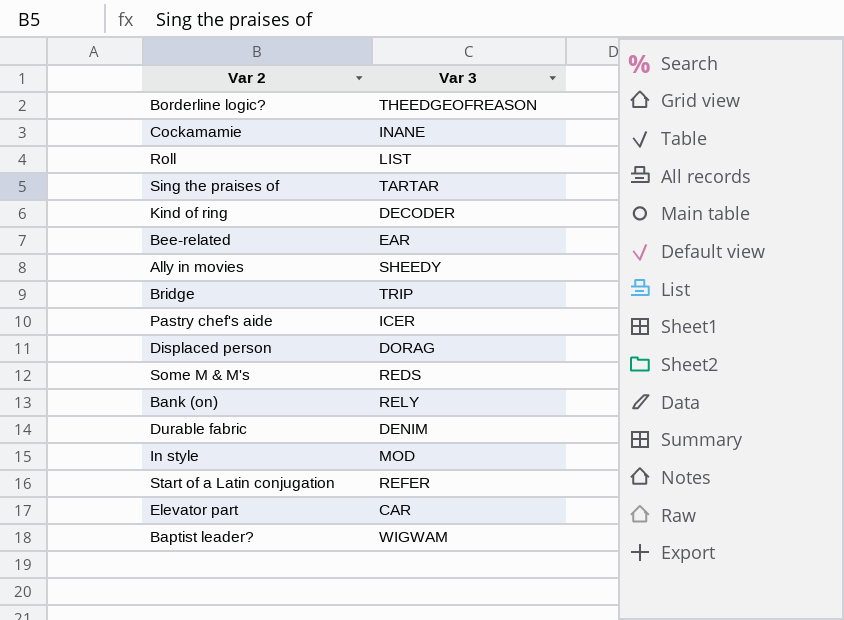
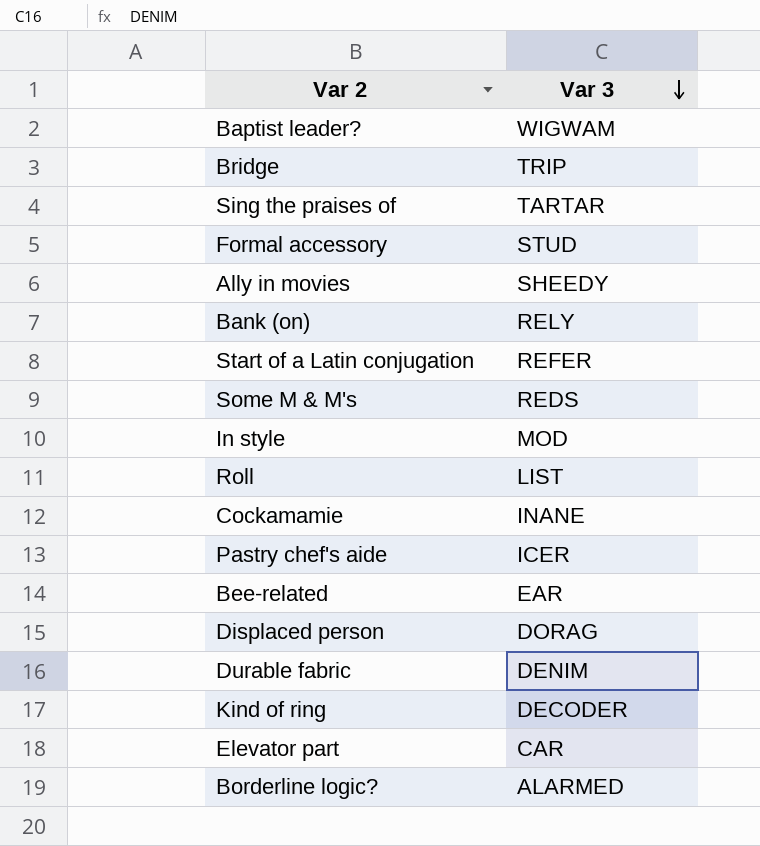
row order: none -> Var 3 descending
row Formal accessory: none -> STUD
Borderline logic? | Var 3: THEEDGEOFREASON -> ALARMED

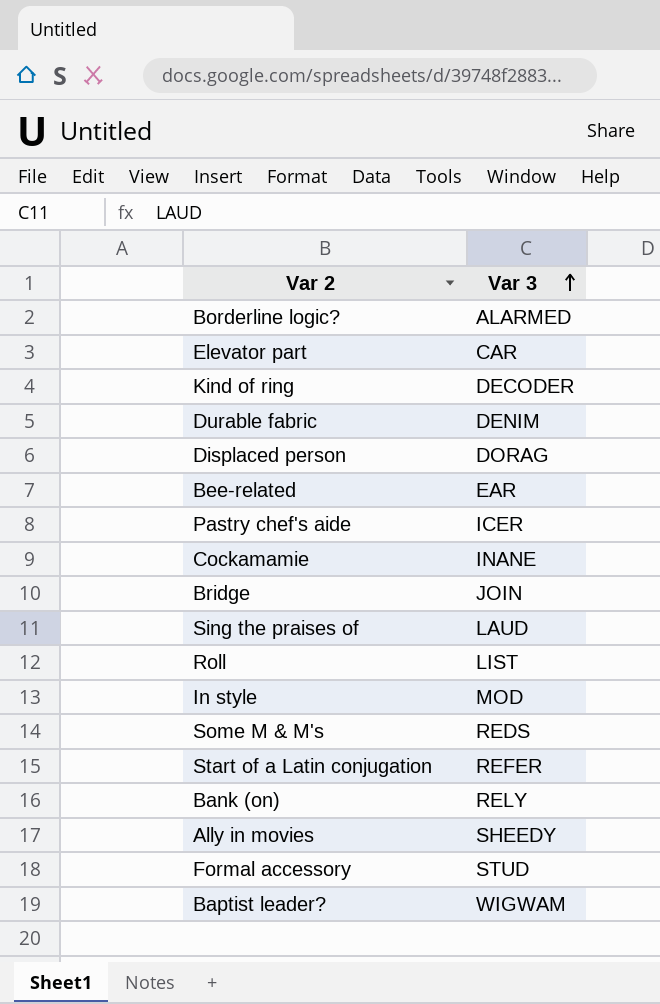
row order: Var 3 descending -> Var 3 ascending
Bridge | Var 3: TRIP -> JOIN
Sing the praises of | Var 3: TARTAR -> LAUD

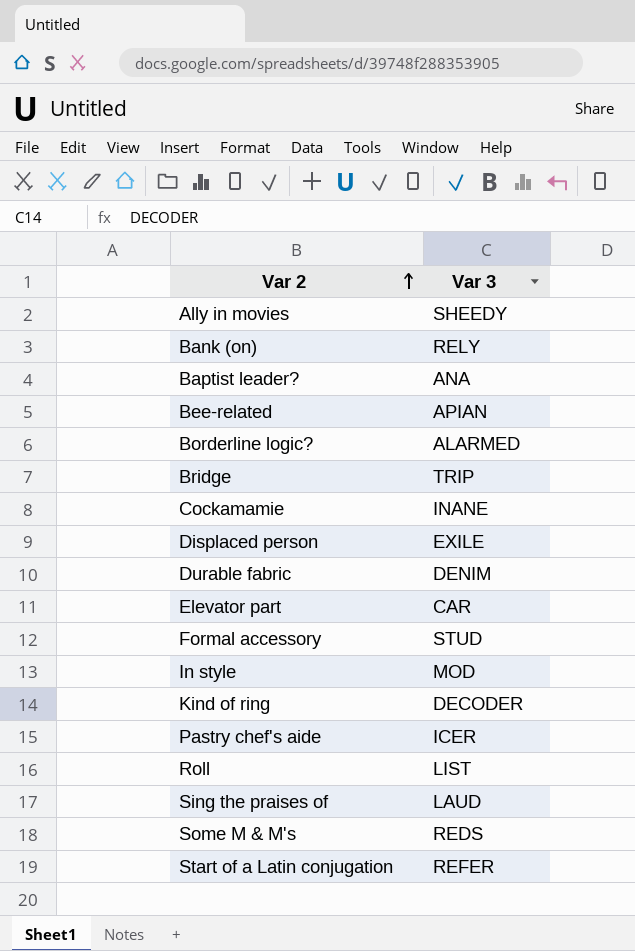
row order: Var 3 ascending -> Var 2 ascending
Baptist leader? | Var 3: WIGWAM -> ANA
Bee-related | Var 3: EAR -> APIAN
Bridge | Var 3: JOIN -> TRIP
Displaced person | Var 3: DORAG -> EXILE

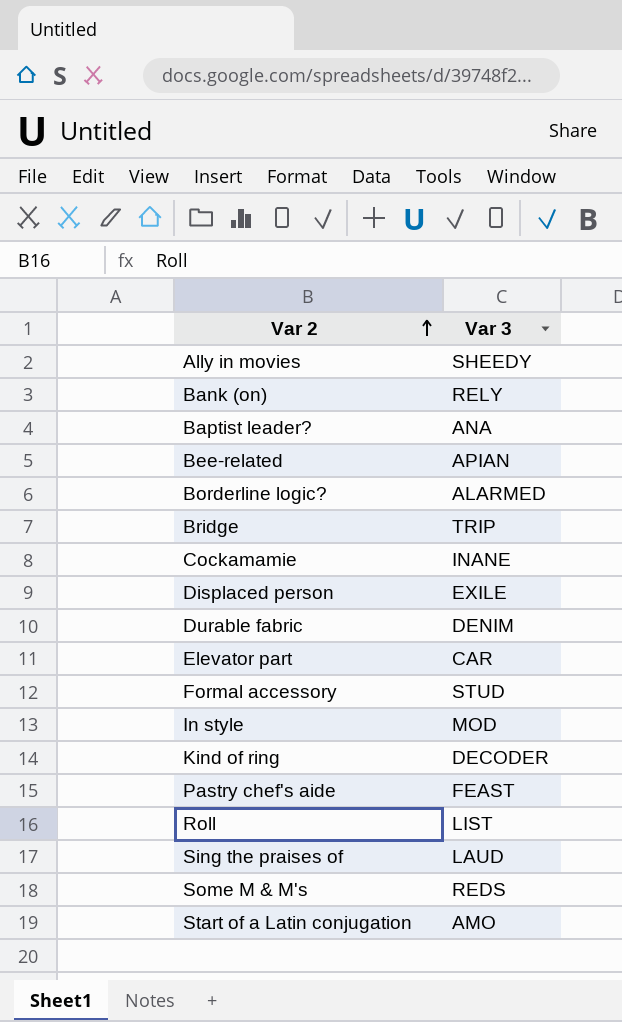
Pastry chef's aide | Var 3: ICER -> FEAST
Start of a Latin conjugation | Var 3: REFER -> AMO

